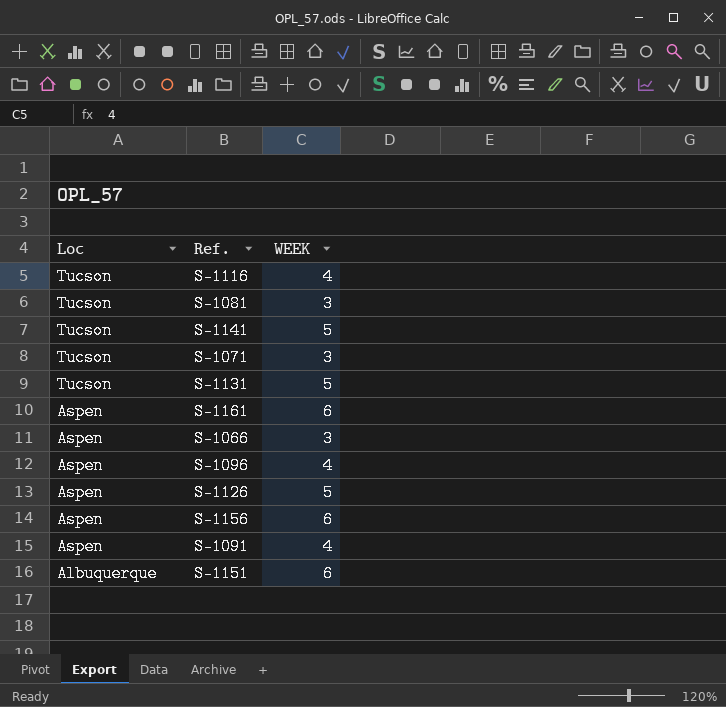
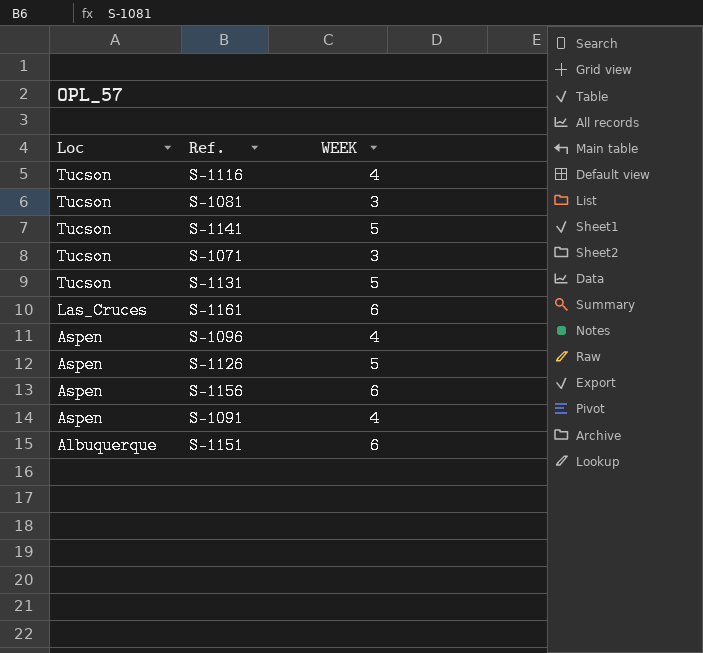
row S-1066: Aspen | 3 -> none
S-1161 | Loc: Aspen -> Las_Cruces

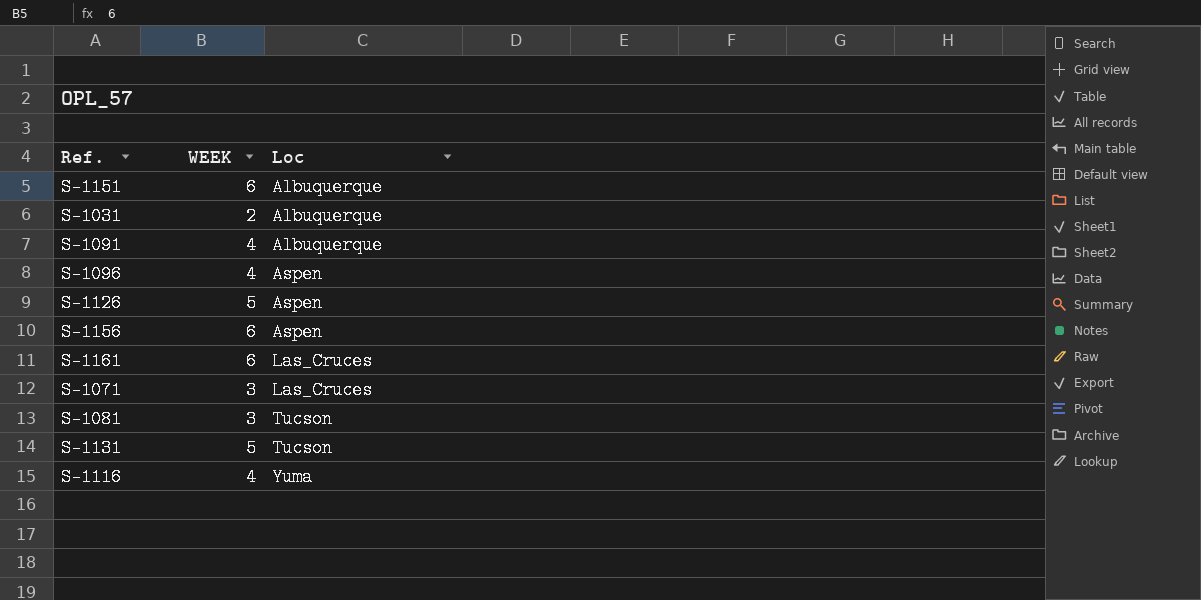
row order: Loc descending -> Loc ascending
column Loc | position: 1 -> 3
row S-1141: Tucson | 5 -> none
row S-1031: none -> 2 | Albuquerque
S-1091 | Loc: Aspen -> Albuquerque
S-1071 | Loc: Tucson -> Las_Cruces
S-1116 | Loc: Tucson -> Yuma

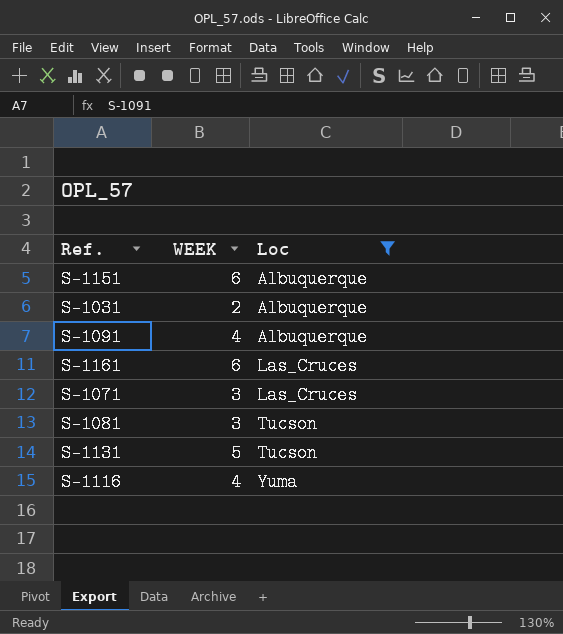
filter: none -> Loc != Aspen

